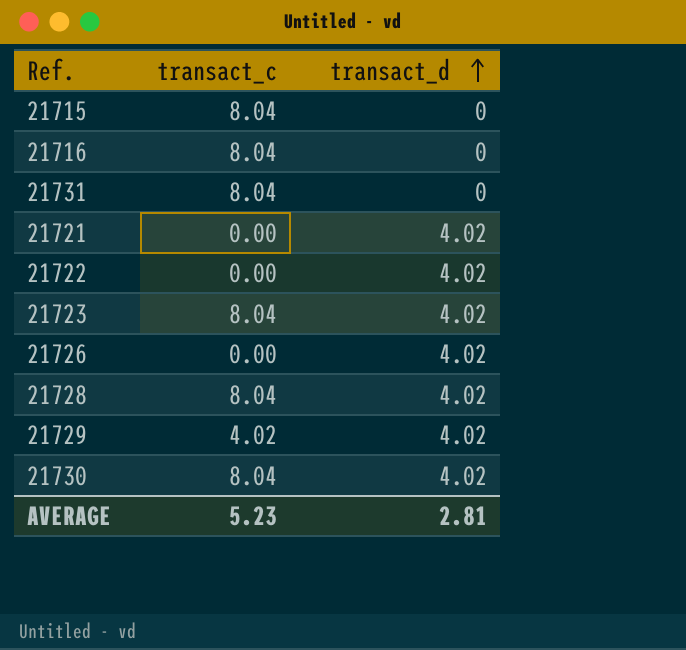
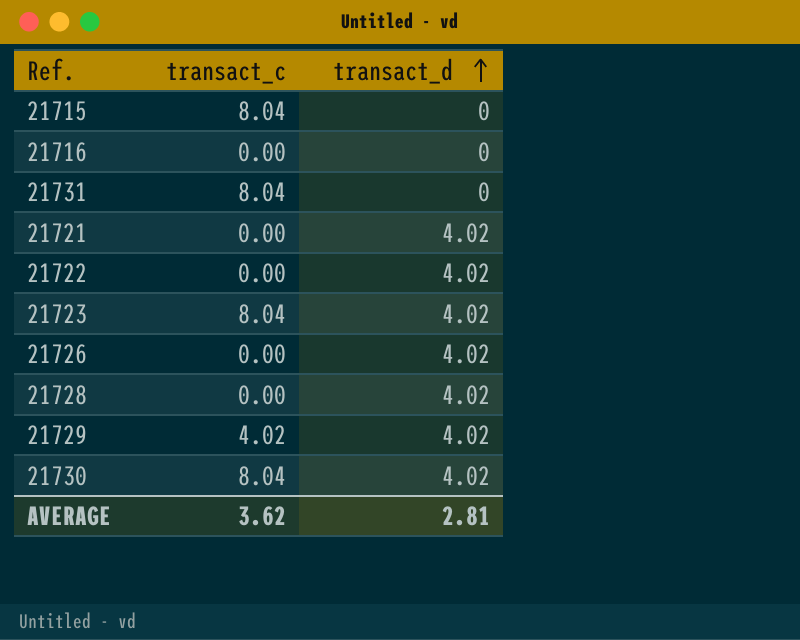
21716 | transact_c: 8.04 -> 0.00
21728 | transact_c: 8.04 -> 0.00
AVERAGE | transact_c: 5.23 -> 3.62

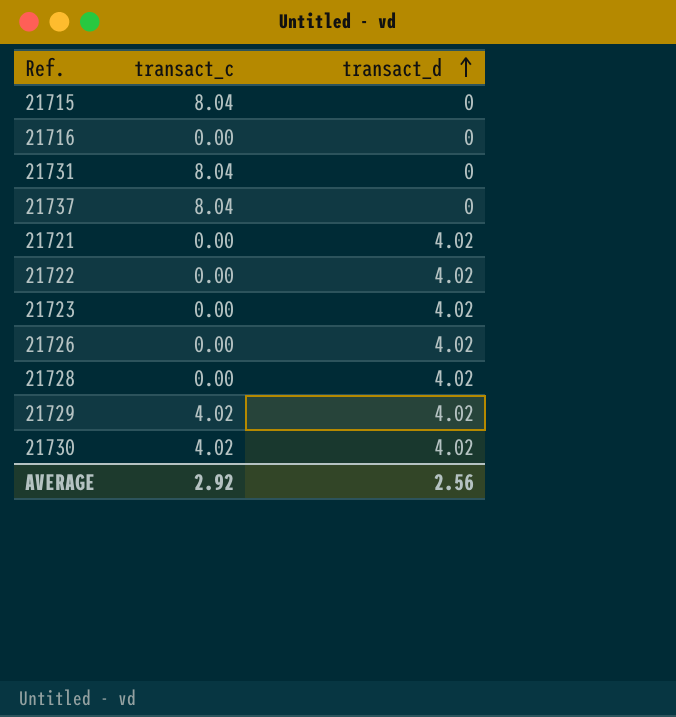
row 21737: none -> 8.04 | 0
21723 | transact_c: 8.04 -> 0.00
21730 | transact_c: 8.04 -> 4.02
AVERAGE | transact_c: 3.62 -> 2.92
AVERAGE | transact_d: 2.81 -> 2.56

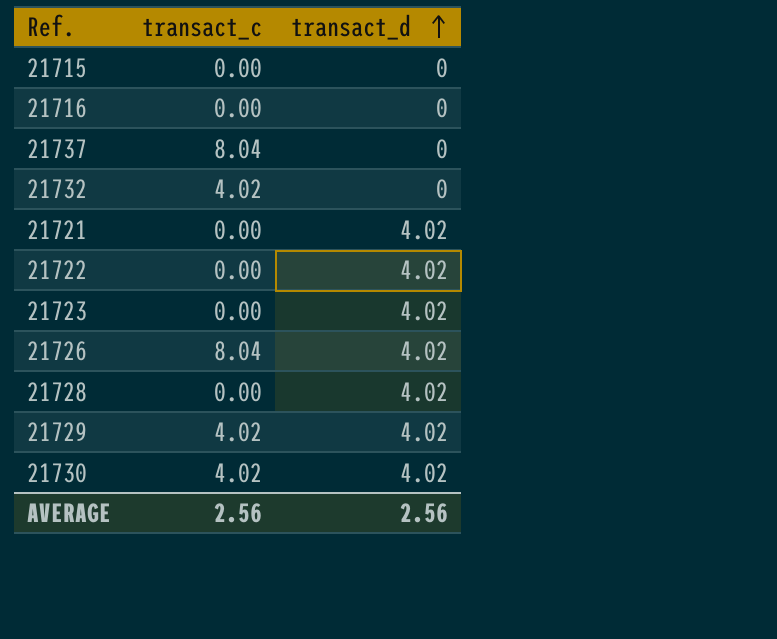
row 21731: 8.04 | 0 -> none
21715 | transact_c: 8.04 -> 0.00
row 21732: none -> 4.02 | 0
21726 | transact_c: 0.00 -> 8.04
AVERAGE | transact_c: 2.92 -> 2.56

